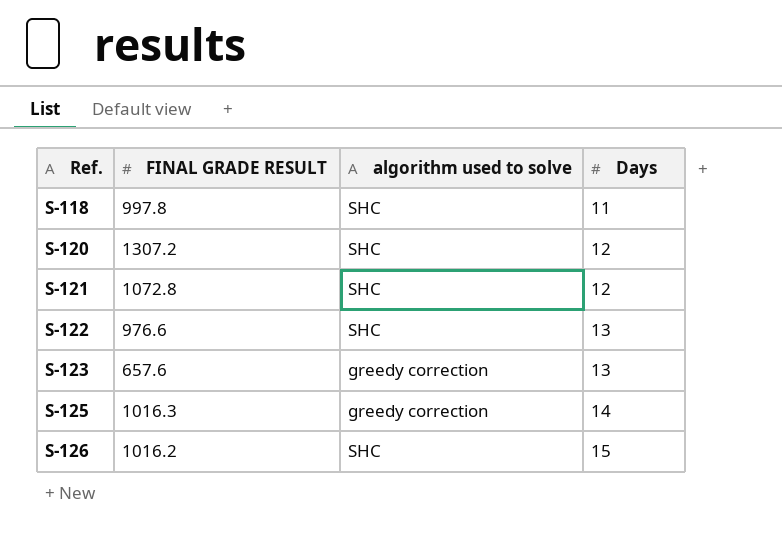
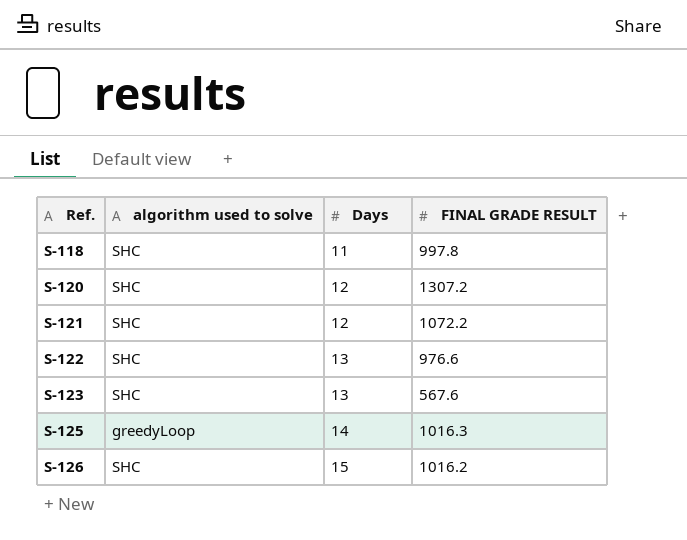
column FINAL GRADE RESULT | position: 2 -> 4
S-121 | FINAL GRADE RESULT: 1072.8 -> 1072.2
S-123 | algorithm used to solve: greedy correction -> SHC
S-123 | FINAL GRADE RESULT: 657.6 -> 567.6
S-125 | algorithm used to solve: greedy correction -> greedyLoop

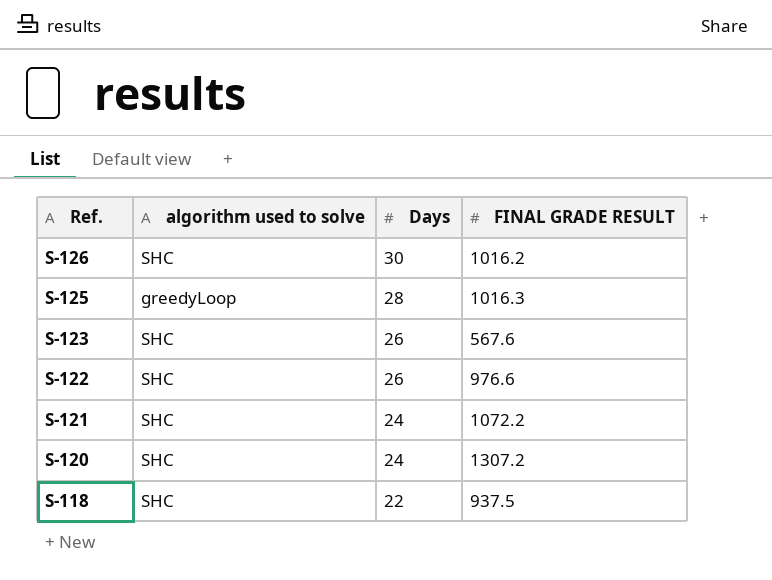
row order: Ref. ascending -> Ref. descending
S-126 | Days: 15 -> 30
S-125 | Days: 14 -> 28
S-123 | Days: 13 -> 26
S-122 | Days: 13 -> 26
S-121 | Days: 12 -> 24
S-120 | Days: 12 -> 24
S-118 | Days: 11 -> 22
S-118 | FINAL GRADE RESULT: 997.8 -> 937.5

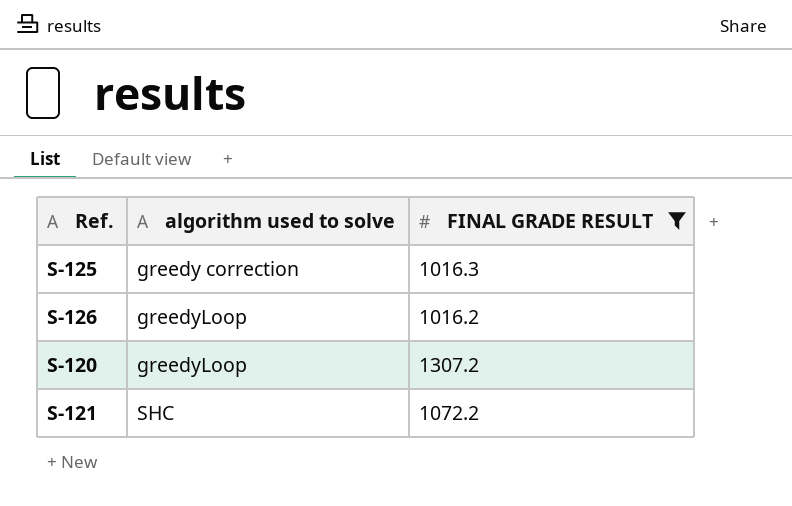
filter: none -> FINAL GRADE RESULT >= 1016.2
row order: Ref. descending -> algorithm used to solve ascending
column Days | position: 3 -> none
S-125 | algorithm used to solve: greedyLoop -> greedy correction
S-126 | algorithm used to solve: SHC -> greedyLoop
S-120 | algorithm used to solve: SHC -> greedyLoop

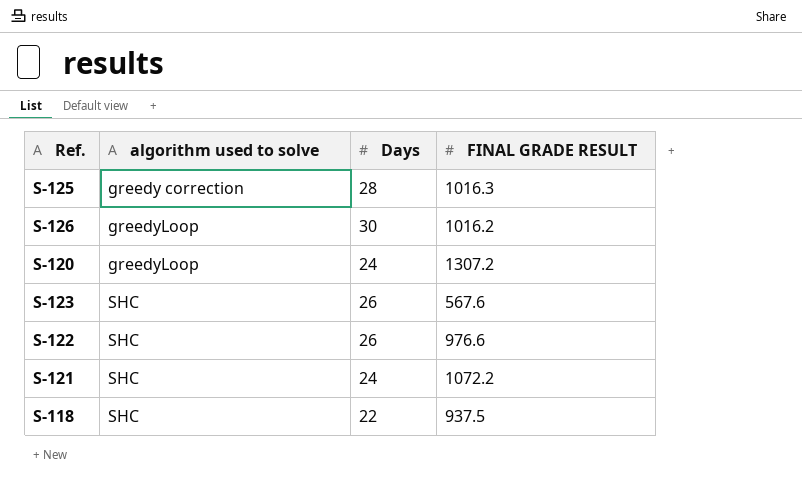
filter: FINAL GRADE RESULT >= 1016.2 -> none
column Days | position: none -> 3

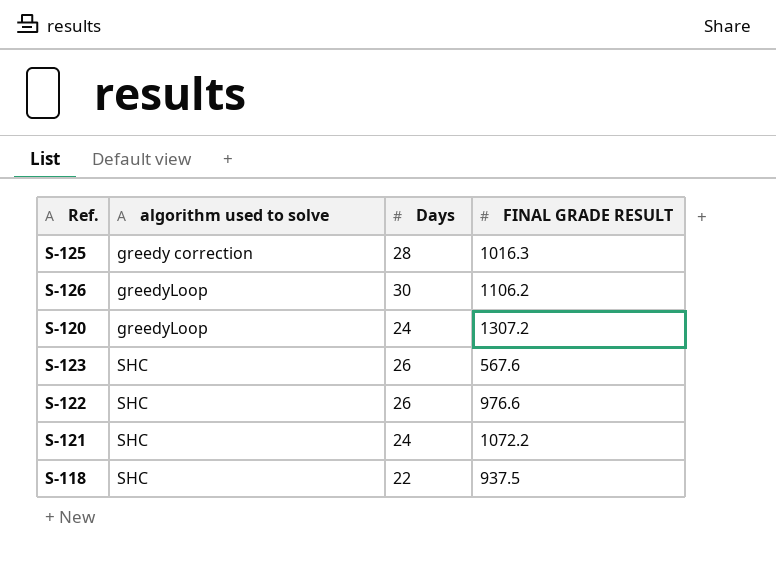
S-126 | FINAL GRADE RESULT: 1016.2 -> 1106.2

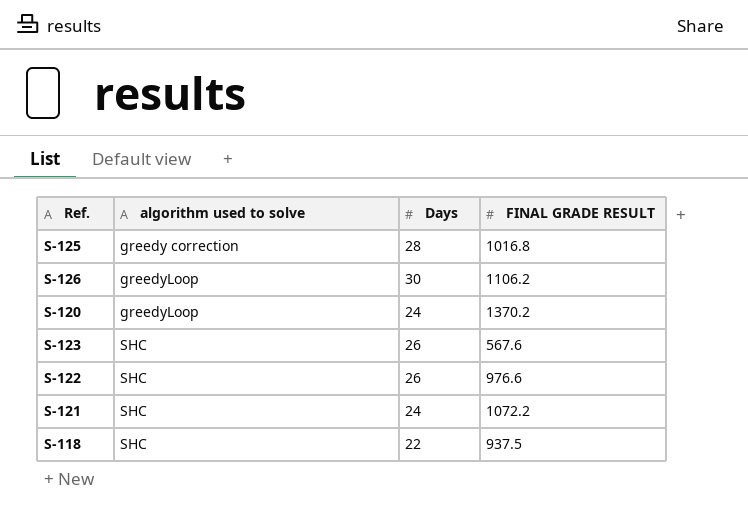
S-125 | FINAL GRADE RESULT: 1016.3 -> 1016.8
S-120 | FINAL GRADE RESULT: 1307.2 -> 1370.2

